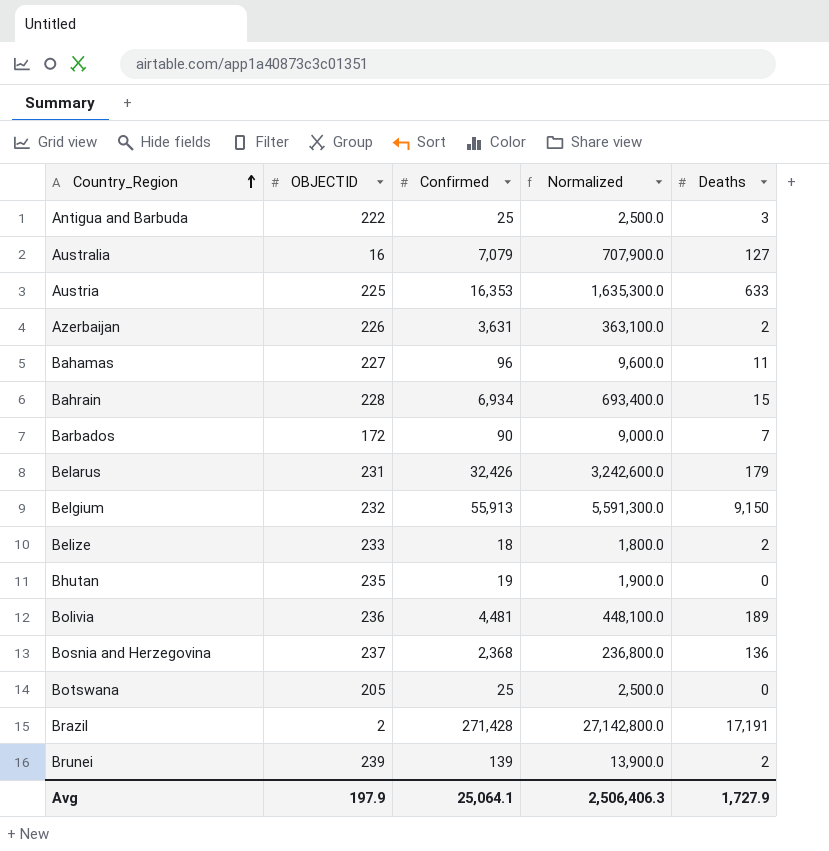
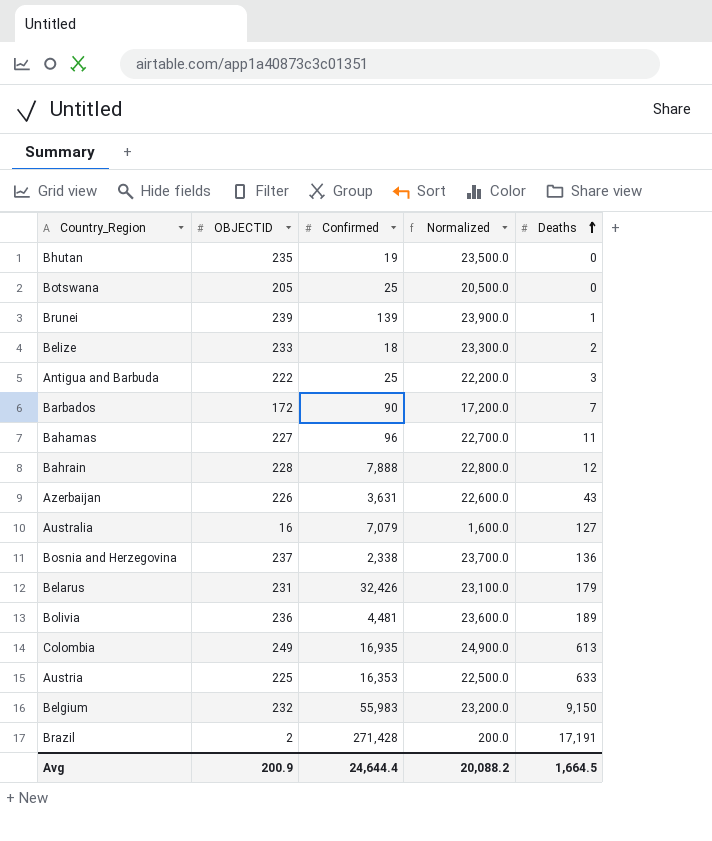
row order: Country_Region ascending -> Deaths ascending
column Normalized | formula: [Confirmed] * 100 -> [OBJECTID] * 100
Brunei | Deaths: 2 -> 1
Bahrain | Confirmed: 6,934 -> 7,888
Bahrain | Deaths: 15 -> 12
Azerbaijan | Deaths: 2 -> 43
Bosnia and Herzegovina | Confirmed: 2,368 -> 2,338
row Colombia: none -> 249 | 16,935 | 24,900.0 | 613
Belgium | Confirmed: 55,913 -> 55,983
Avg | OBJECTID: 197.9 -> 200.9
Avg | Confirmed: 25,064.1 -> 24,644.4
Avg | Normalized: 2,506,406.3 -> 20,088.2
Avg | Deaths: 1,727.9 -> 1,664.5

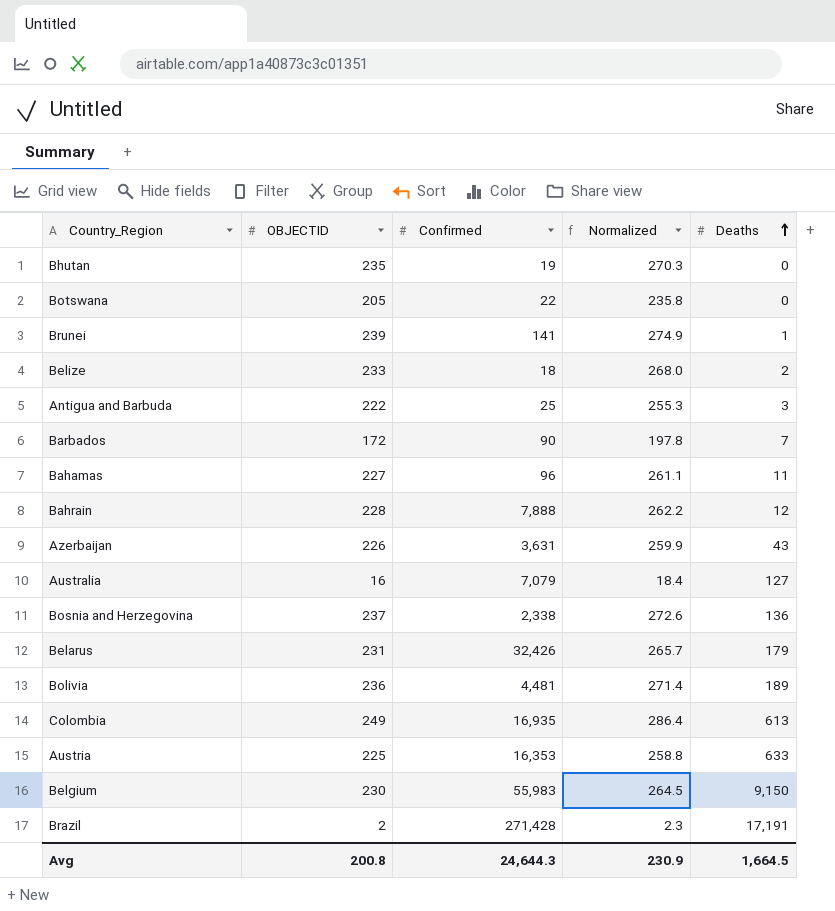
column Normalized | formula: [OBJECTID] * 100 -> [OBJECTID] * 1.15
Botswana | Confirmed: 25 -> 22
Brunei | Confirmed: 139 -> 141
Belgium | OBJECTID: 232 -> 230
Avg | OBJECTID: 200.9 -> 200.8
Avg | Confirmed: 24,644.4 -> 24,644.3
Avg | Normalized: 20,088.2 -> 230.9

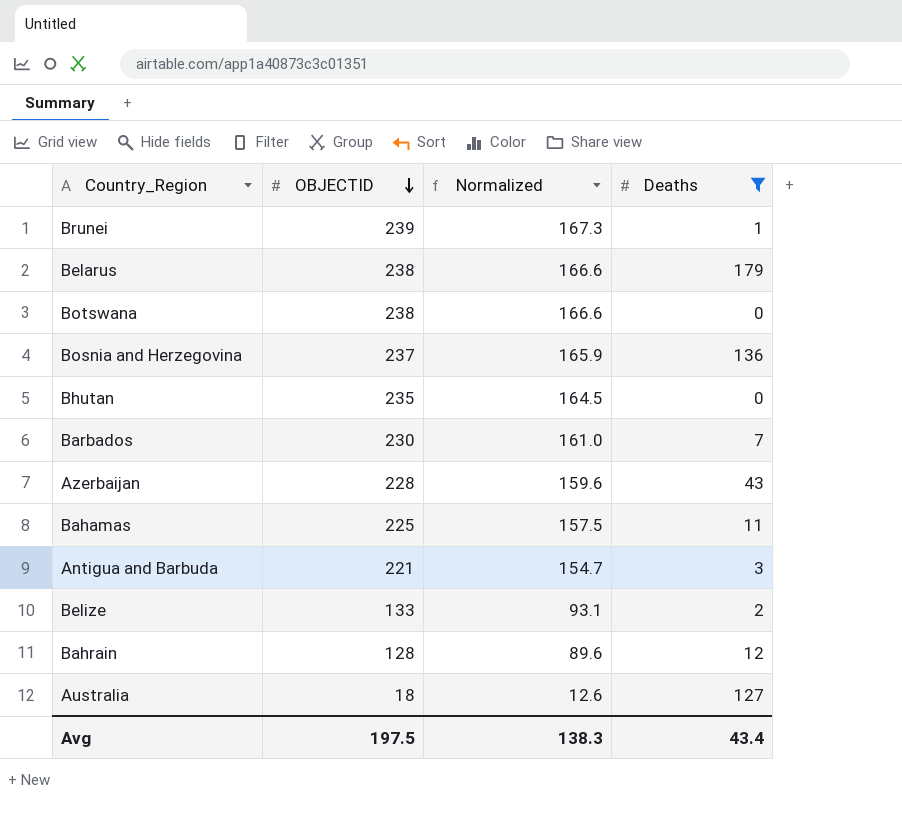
filter: none -> Deaths <= 179
row order: Deaths ascending -> OBJECTID descending
column Confirmed | position: 3 -> none
column Normalized | formula: [OBJECTID] * 1.15 -> [OBJECTID] * 0.7
Belarus | OBJECTID: 231 -> 238
Botswana | OBJECTID: 205 -> 238
Barbados | OBJECTID: 172 -> 230
Azerbaijan | OBJECTID: 226 -> 228
Bahamas | OBJECTID: 227 -> 225
Antigua and Barbuda | OBJECTID: 222 -> 221
Belize | OBJECTID: 233 -> 133
Bahrain | OBJECTID: 228 -> 128
Australia | OBJECTID: 16 -> 18
Avg | OBJECTID: 200.8 -> 197.5
Avg | Normalized: 230.9 -> 138.3
Avg | Deaths: 1,664.5 -> 43.4

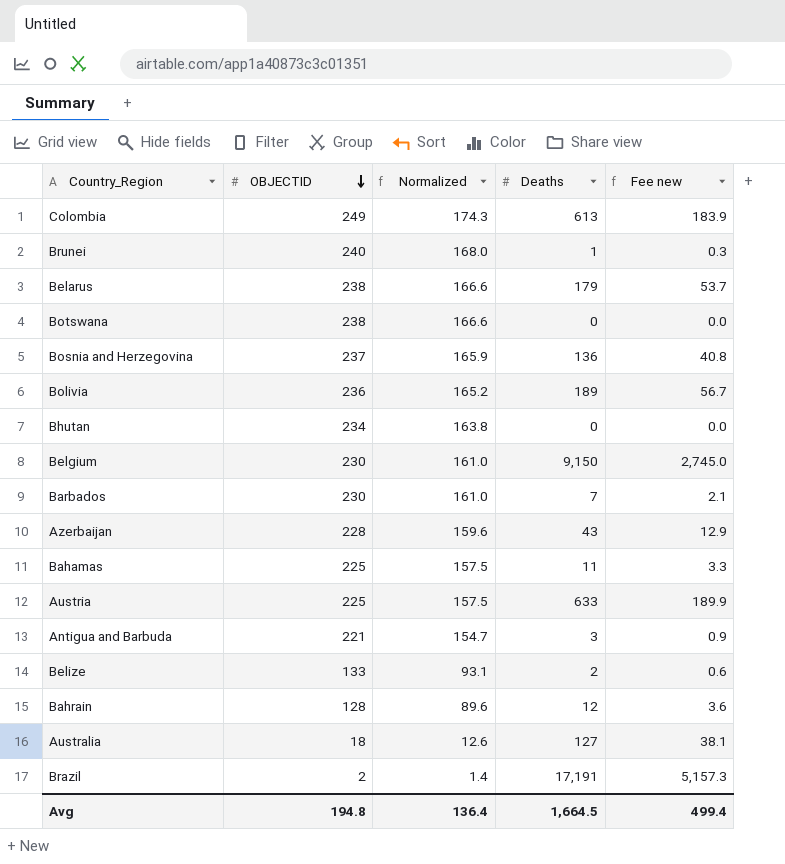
filter: Deaths <= 179 -> none
column Fee new | formula: none -> [Deaths] * 0.3
Brunei | OBJECTID: 239 -> 240
Brunei | Normalized: 167.3 -> 168.0
Bhutan | OBJECTID: 235 -> 234
Bhutan | Normalized: 164.5 -> 163.8
Avg | OBJECTID: 197.5 -> 194.8
Avg | Normalized: 138.3 -> 136.4
Avg | Deaths: 43.4 -> 1,664.5

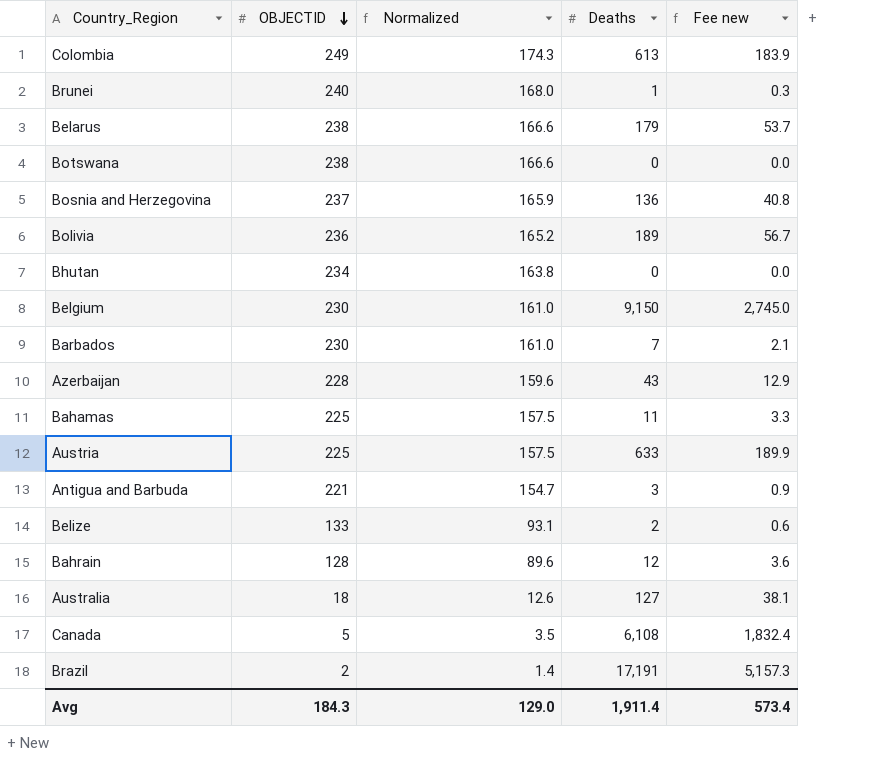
row Canada: none -> 5 | 3.5 | 6,108 | 1,832.4
Avg | OBJECTID: 194.8 -> 184.3
Avg | Normalized: 136.4 -> 129.0
Avg | Deaths: 1,664.5 -> 1,911.4
Avg | Fee new: 499.4 -> 573.4

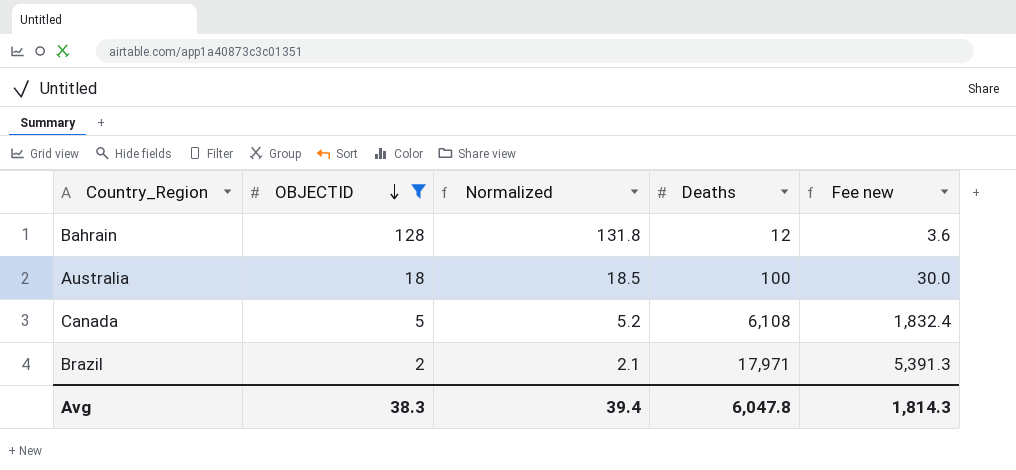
filter: none -> OBJECTID <= 128
column Normalized | formula: [OBJECTID] * 0.7 -> [OBJECTID] * 1.03
Australia | Deaths: 127 -> 100
Australia | Fee new: 38.1 -> 30.0
Brazil | Deaths: 17,191 -> 17,971
Brazil | Fee new: 5,157.3 -> 5,391.3
Avg | OBJECTID: 184.3 -> 38.3
Avg | Normalized: 129.0 -> 39.4
Avg | Deaths: 1,911.4 -> 6,047.8
Avg | Fee new: 573.4 -> 1,814.3

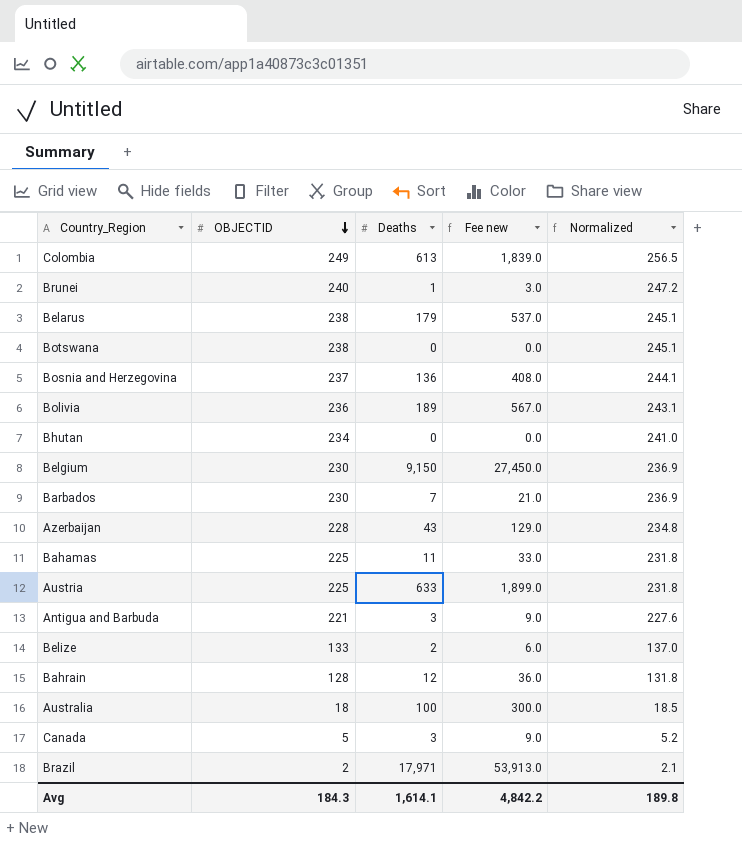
filter: OBJECTID <= 128 -> none
column Fee new | formula: [Deaths] * 0.3 -> [Deaths] * 3
column Normalized | position: 3 -> 5
Canada | Deaths: 6,108 -> 3
Avg | OBJECTID: 38.3 -> 184.3
Avg | Deaths: 6,047.8 -> 1,614.1
Avg | Fee new: 1,814.3 -> 4,842.2
Avg | Normalized: 39.4 -> 189.8

